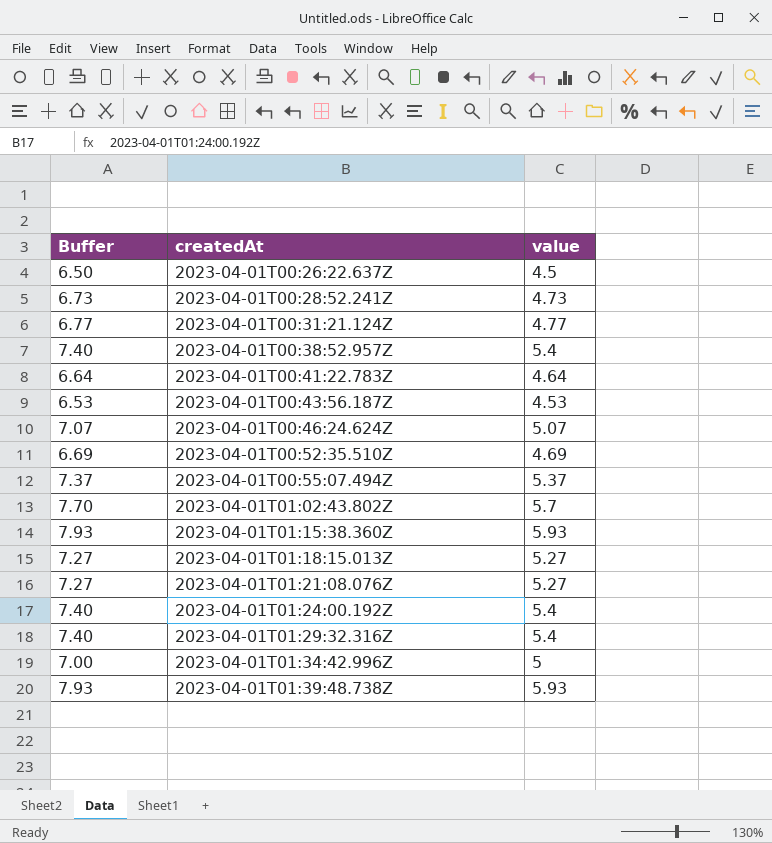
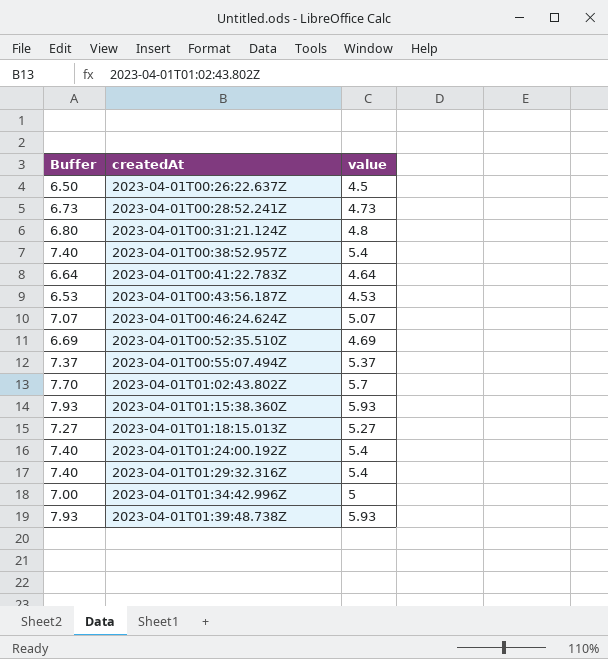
row 2023-04-01T01:21:08.076Z: 7.27 | 5.27 -> none
2023-04-01T00:31:21.124Z | Buffer: 6.77 -> 6.80
2023-04-01T00:31:21.124Z | value: 4.77 -> 4.8

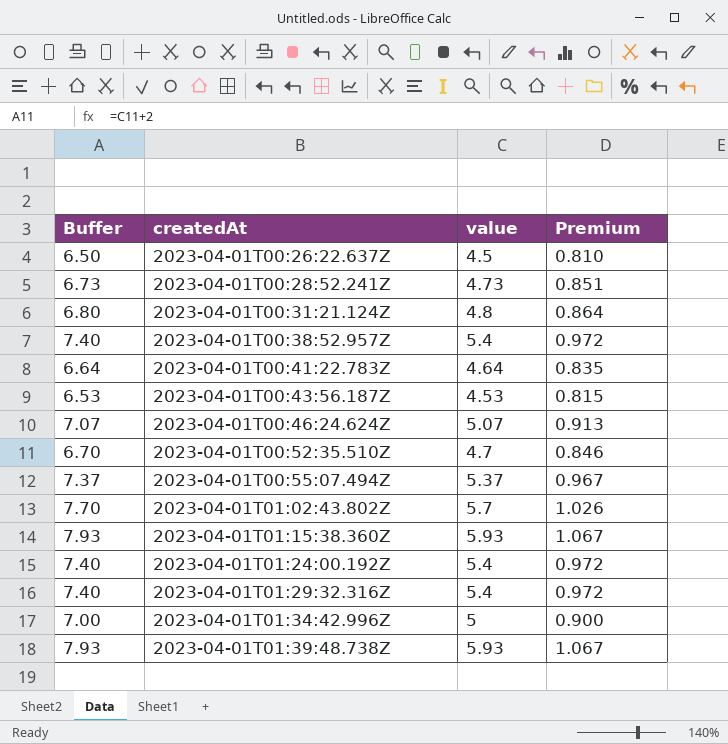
column Premium | formula: none -> [value] * 0.18
row 2023-04-01T01:18:15.013Z: 7.27 | 5.27 -> none
2023-04-01T00:52:35.510Z | Buffer: 6.69 -> 6.70
2023-04-01T00:52:35.510Z | value: 4.69 -> 4.7

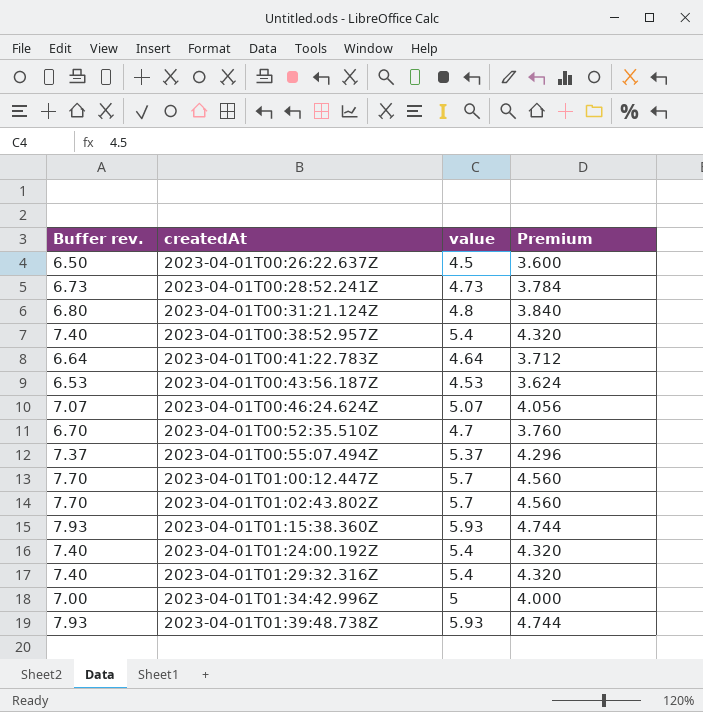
column name: Buffer -> Buffer rev.
column Premium | formula: [value] * 0.18 -> [value] * 0.8
row 2023-04-01T01:00:12.447Z: none -> 7.70 | 5.7 | 4.560

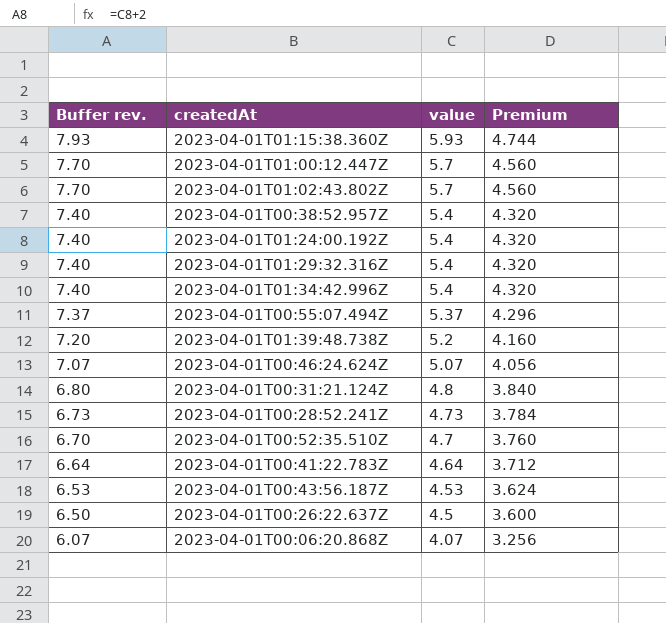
row order: createdAt ascending -> Buffer rev. descending
2023-04-01T01:34:42.996Z | Buffer rev.: 7.00 -> 7.40
2023-04-01T01:34:42.996Z | value: 5 -> 5.4
2023-04-01T01:34:42.996Z | Premium: 4.000 -> 4.320
2023-04-01T01:39:48.738Z | Buffer rev.: 7.93 -> 7.20
2023-04-01T01:39:48.738Z | value: 5.93 -> 5.2
2023-04-01T01:39:48.738Z | Premium: 4.744 -> 4.160
row 2023-04-01T00:06:20.868Z: none -> 6.07 | 4.07 | 3.256

